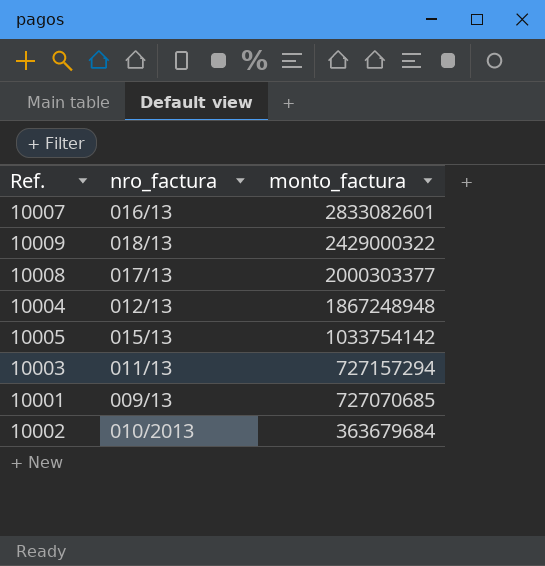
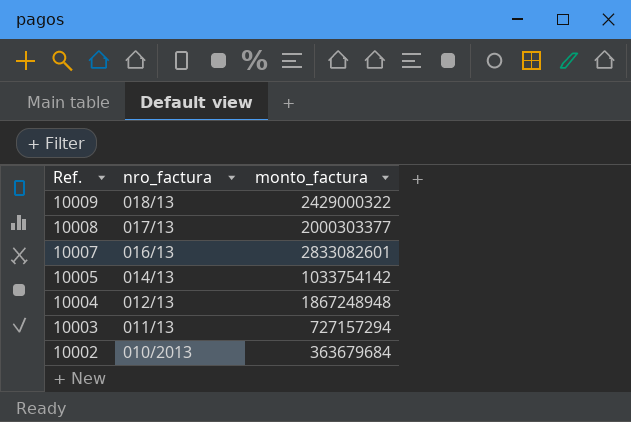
row order: monto_factura descending -> Ref. descending
row 10001: 009/13 | 727070685 -> none
10005 | nro_factura: 015/13 -> 014/13

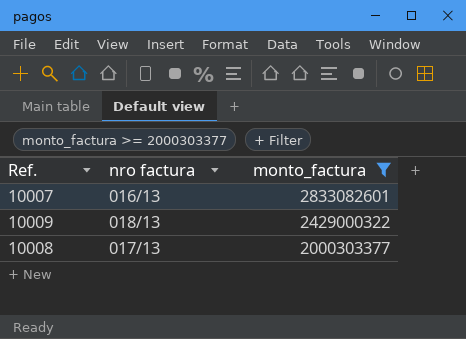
filter: none -> monto_factura >= 2000303377
row order: Ref. descending -> monto_factura descending
column name: nro_factura -> nro factura

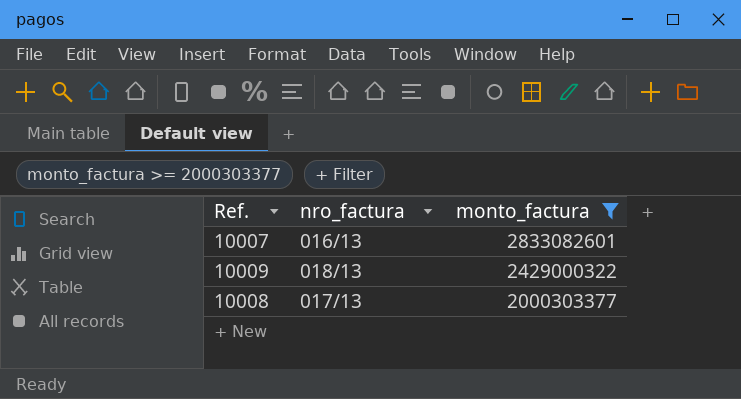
column name: nro factura -> nro_factura

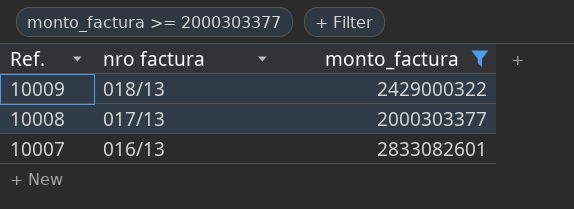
row order: monto_factura descending -> Ref. descending
column name: nro_factura -> nro factura

